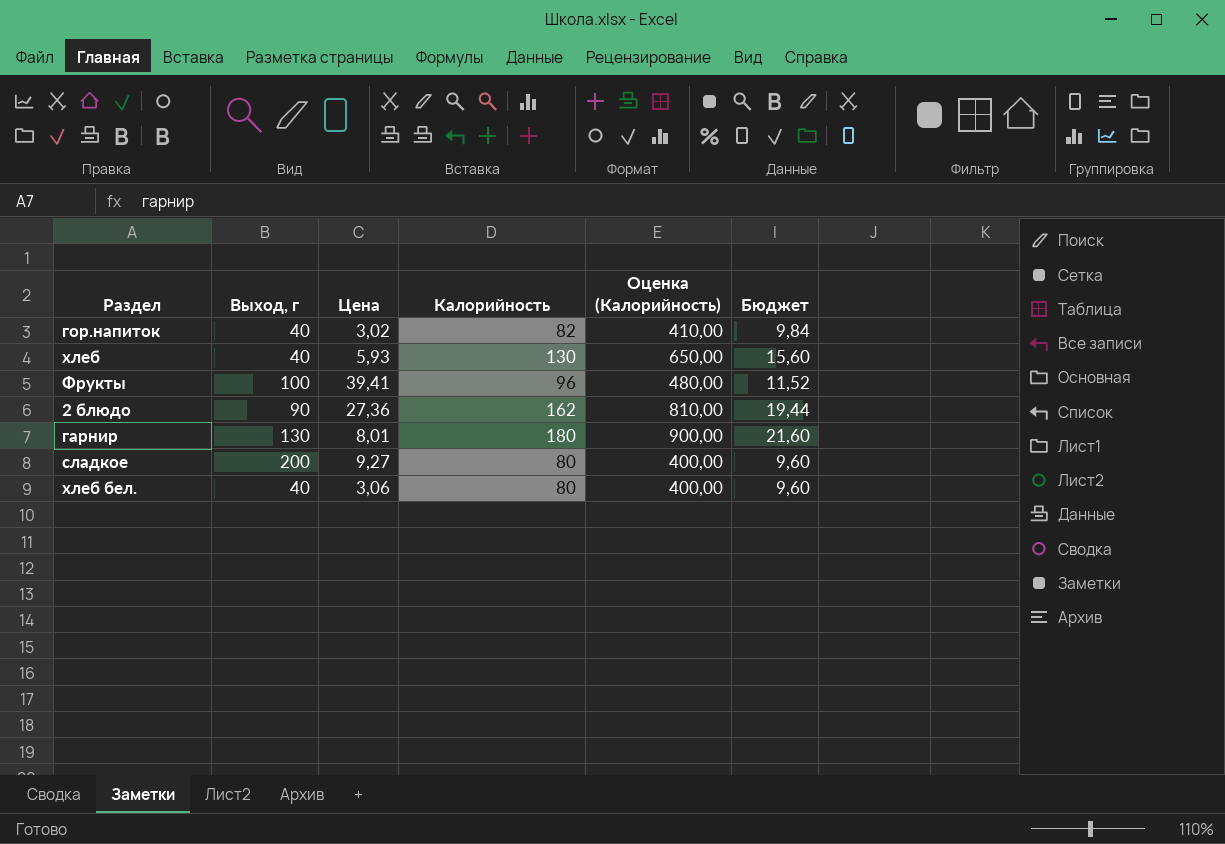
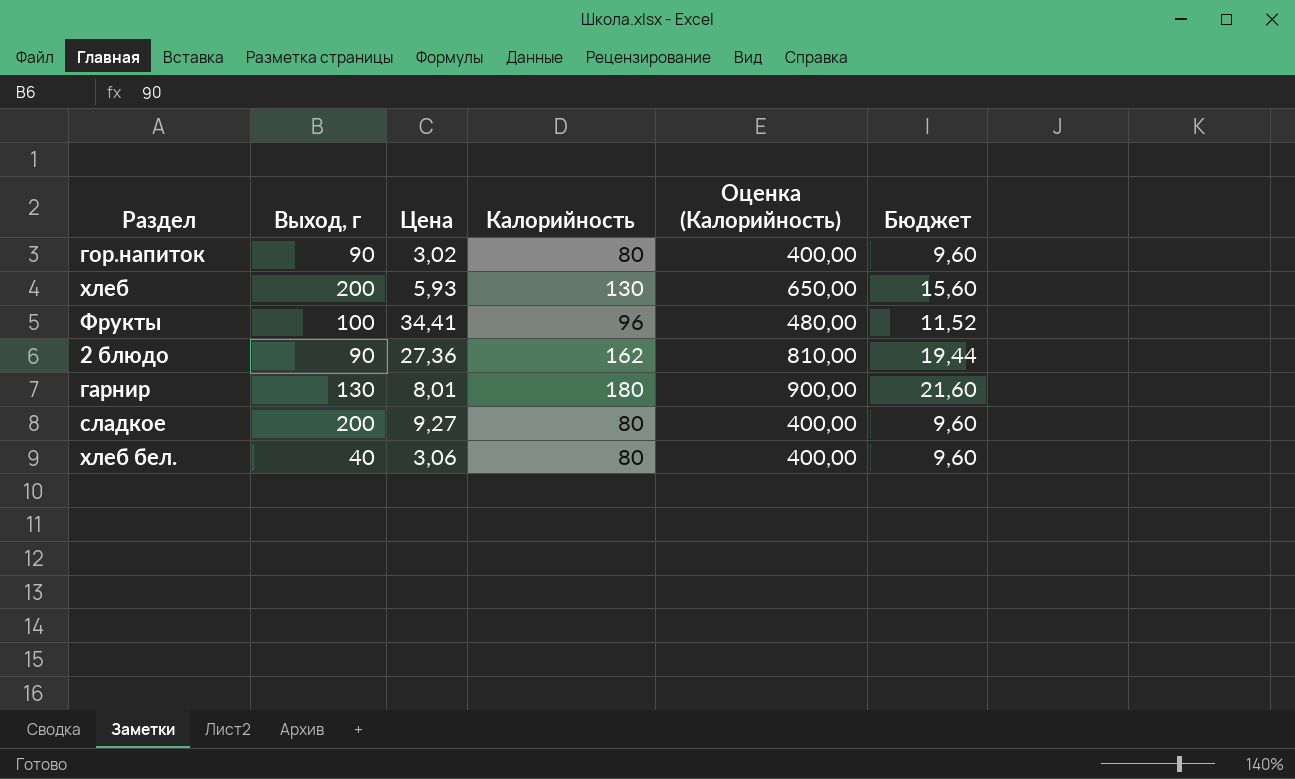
гор.напиток | Выход, г: 40 -> 90
гор.напиток | Калорийность: 82 -> 80
гор.напиток | Оценка (Калорийность): 410,00 -> 400,00
гор.напиток | Бюджет: 9,84 -> 9,60
хлеб | Выход, г: 40 -> 200
Фрукты | Цена: 39,41 -> 34,41

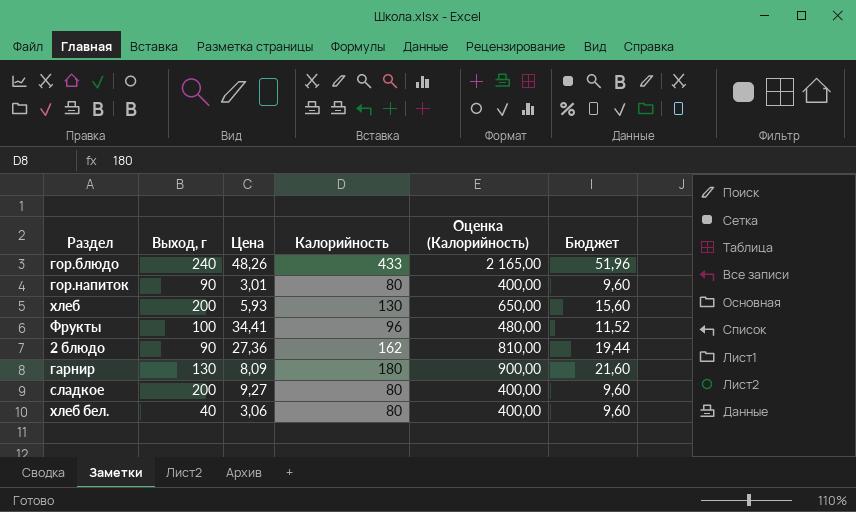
row гор.блюдо: none -> 240 | 48,26 | 433 | 2 165,00 | 51,96
гор.напиток | Цена: 3,02 -> 3,01
гарнир | Цена: 8,01 -> 8,09

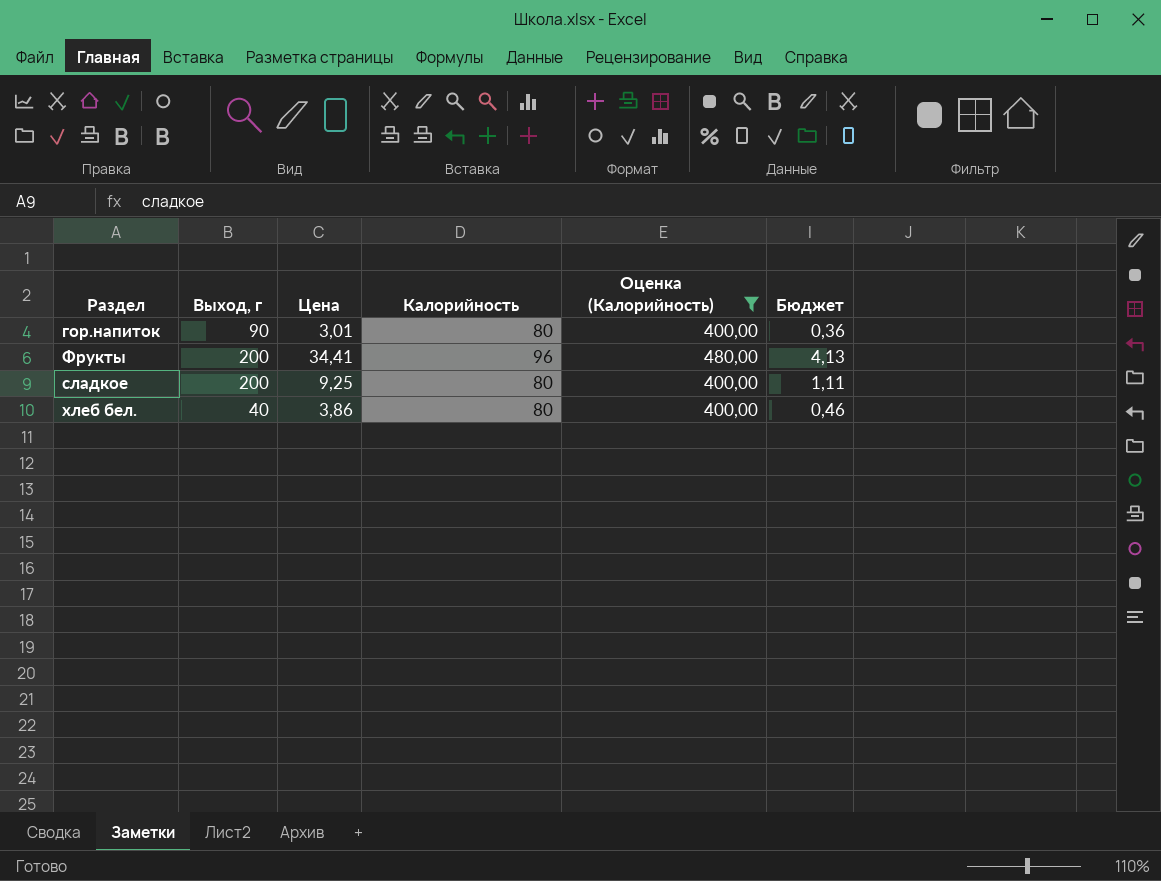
filter: none -> Оценка (Калорийность) <= 480,00
column Бюджет | formula: [Калорийность] * 0,12 -> [Цена] * 0,12
Фрукты | Выход, г: 100 -> 200
сладкое | Цена: 9,27 -> 9,25
хлеб бел. | Цена: 3,06 -> 3,86

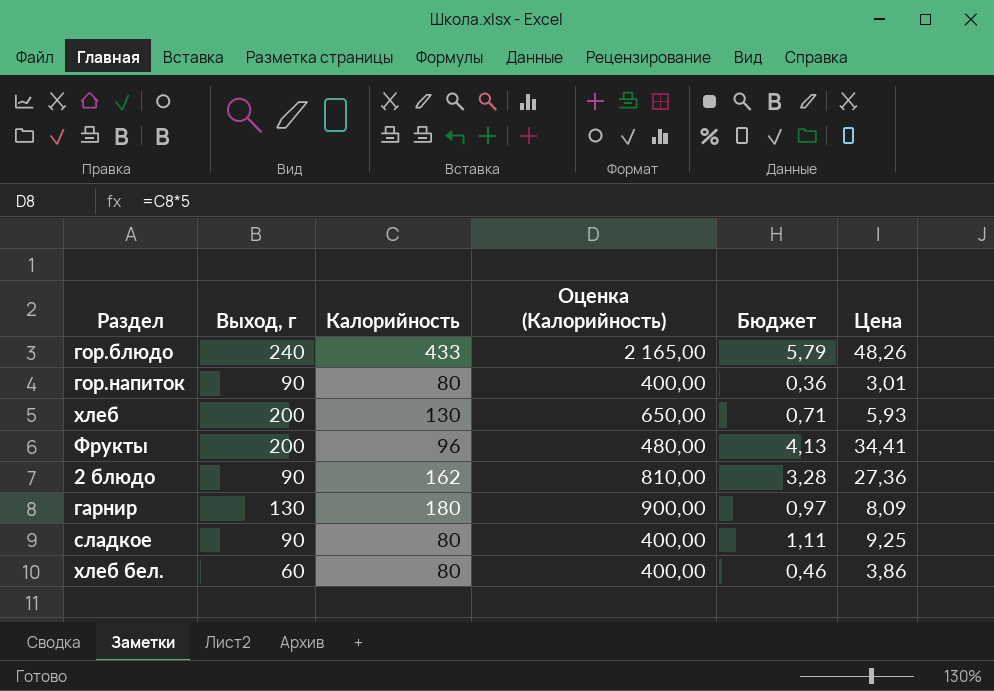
filter: Оценка (Калорийность) <= 480,00 -> none
column Цена | position: 3 -> 6
сладкое | Выход, г: 200 -> 90
хлеб бел. | Выход, г: 40 -> 60

